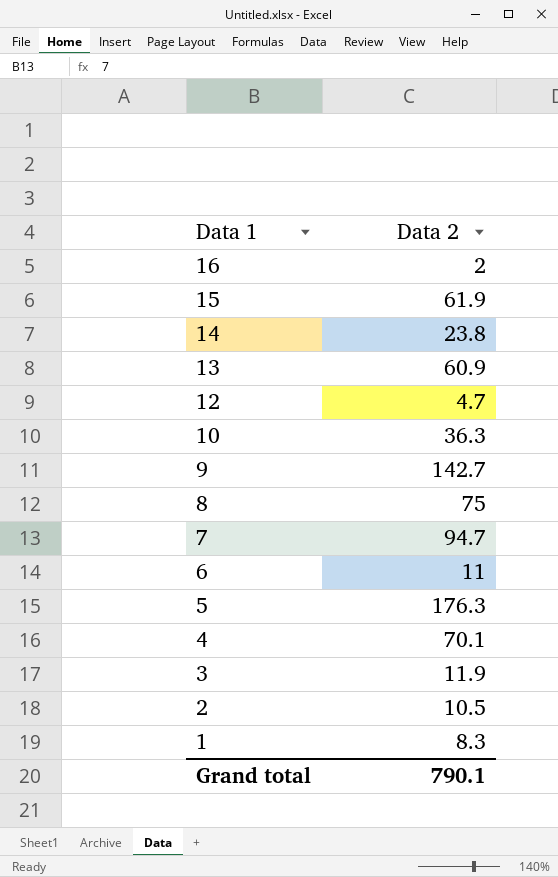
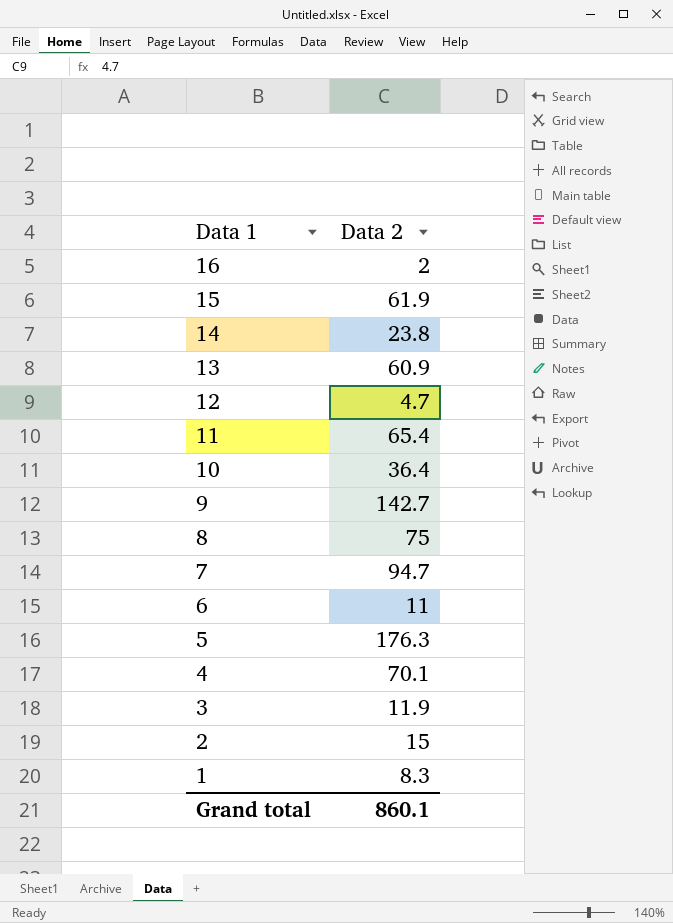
row 11: none -> 65.4
10 | Data 2: 36.3 -> 36.4
2 | Data 2: 10.5 -> 15
Grand total | Data 2: 790.1 -> 860.1

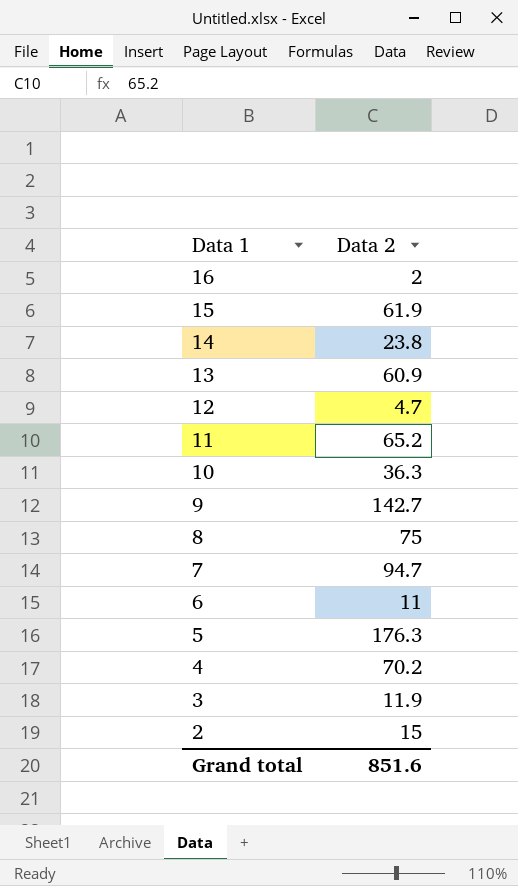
row 1: 8.3 -> none
11 | Data 2: 65.4 -> 65.2
10 | Data 2: 36.4 -> 36.3
4 | Data 2: 70.1 -> 70.2
Grand total | Data 2: 860.1 -> 851.6

